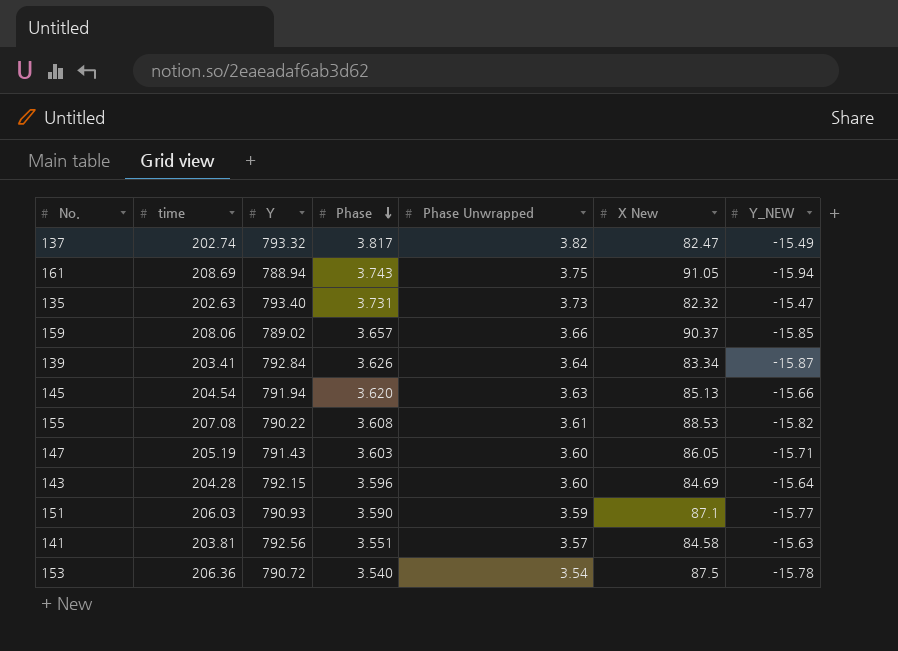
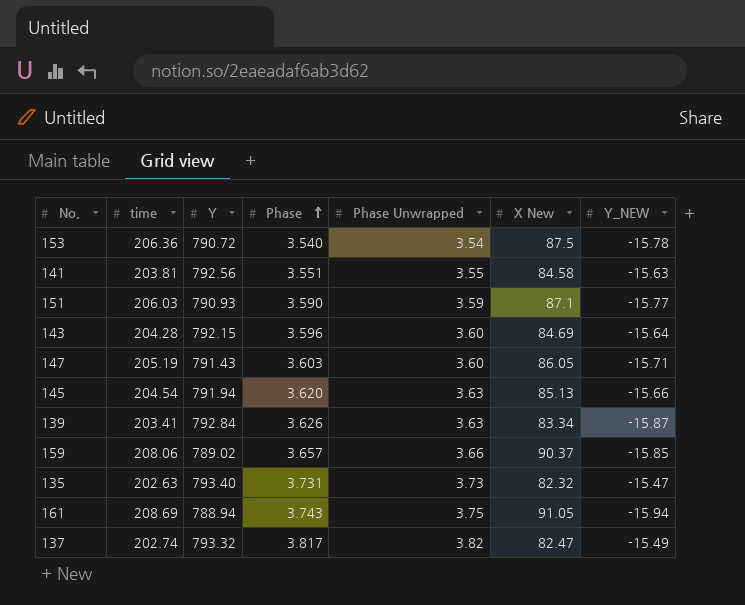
row order: Phase descending -> Phase ascending
row 155: 207.08 | 790.22 | 3.608 | 3.61 | 88.53 | -15.82 -> none
141 | Phase Unwrapped: 3.57 -> 3.55
139 | Phase Unwrapped: 3.64 -> 3.63

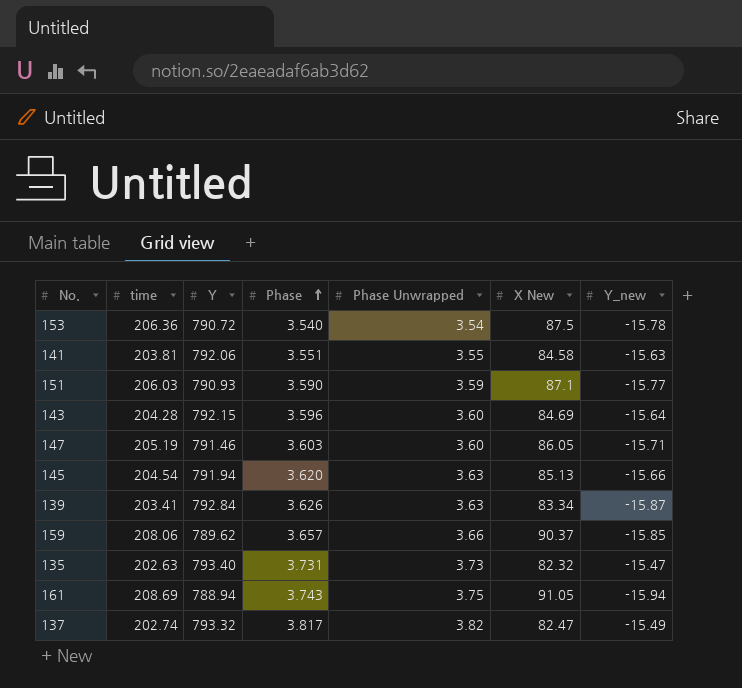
column name: Y_NEW -> Y_new
141 | Y: 792.56 -> 792.06
147 | Y: 791.43 -> 791.46
159 | Y: 789.02 -> 789.62

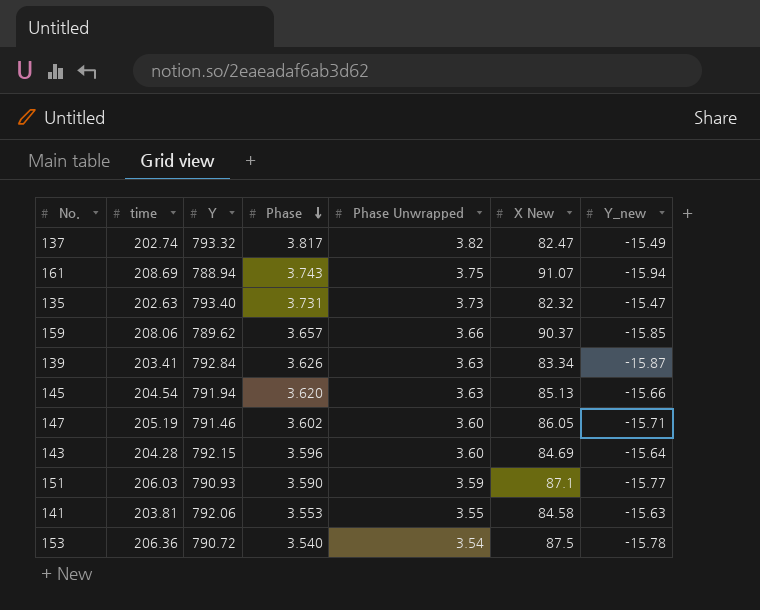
row order: Phase ascending -> Phase descending
161 | X New: 91.05 -> 91.07
147 | Phase: 3.603 -> 3.602
141 | Phase: 3.551 -> 3.553

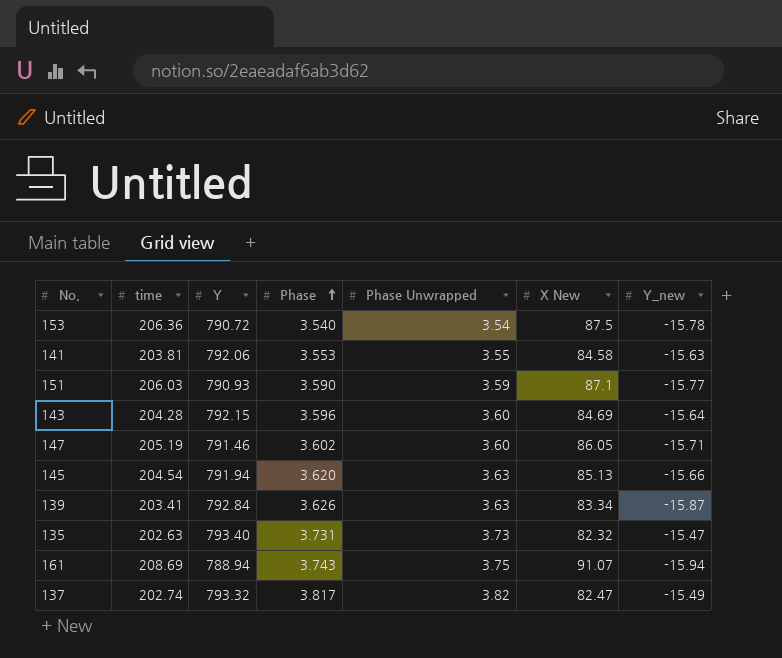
row order: Phase descending -> Phase ascending
row 159: 208.06 | 789.62 | 3.657 | 3.66 | 90.37 | -15.85 -> none

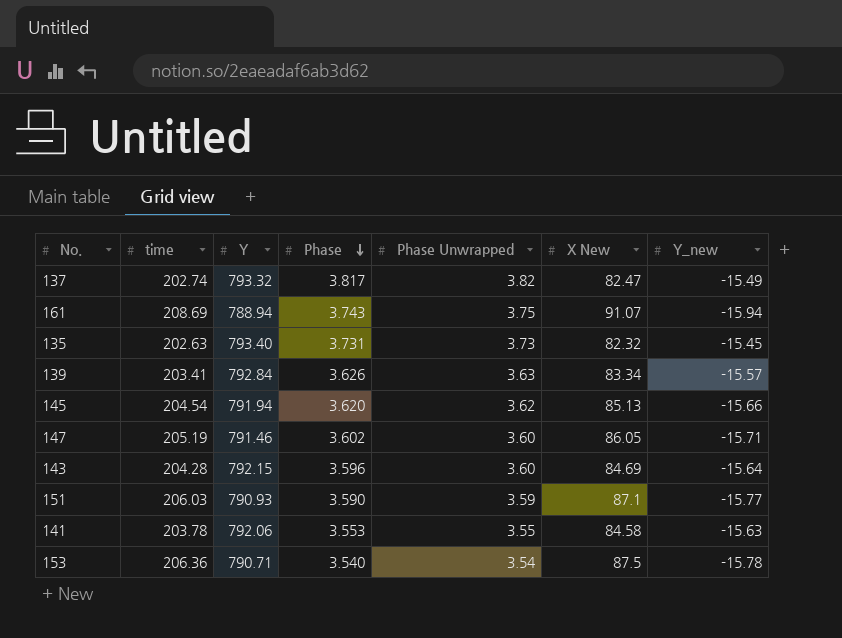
row order: Phase ascending -> Phase descending
135 | Y_new: -15.47 -> -15.45
139 | Y_new: -15.87 -> -15.57
145 | Phase Unwrapped: 3.63 -> 3.62
141 | time: 203.81 -> 203.78
153 | Y: 790.72 -> 790.71

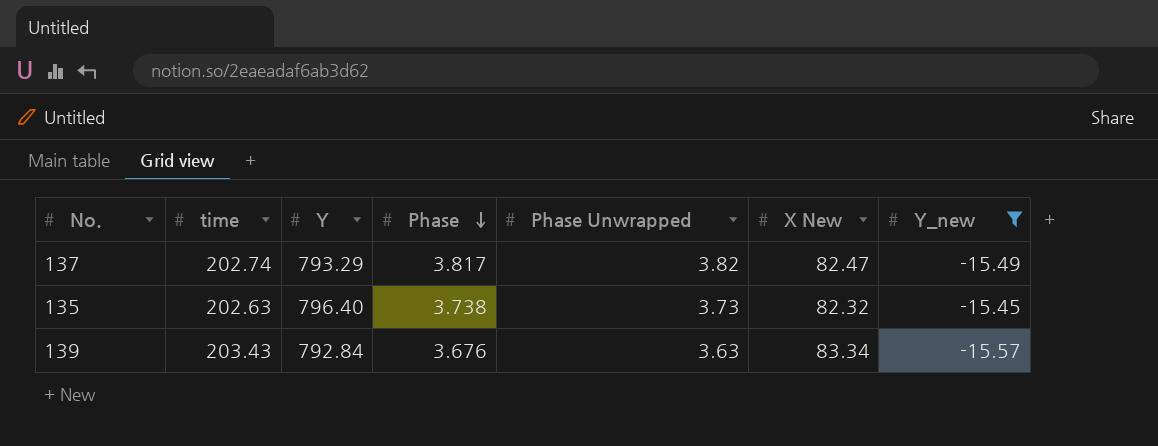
filter: none -> Y_new >= -15.57
137 | Y: 793.32 -> 793.29
135 | Y: 793.40 -> 796.40
135 | Phase: 3.731 -> 3.738
139 | time: 203.41 -> 203.43
139 | Phase: 3.626 -> 3.676

